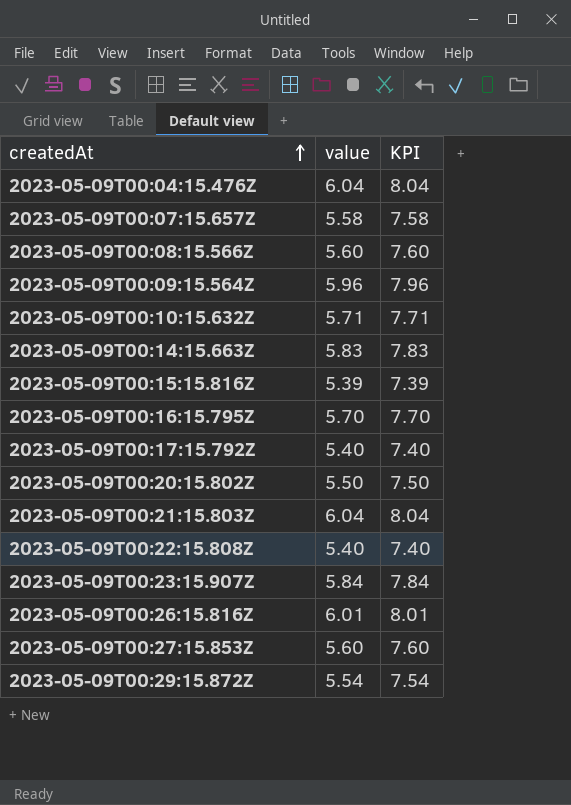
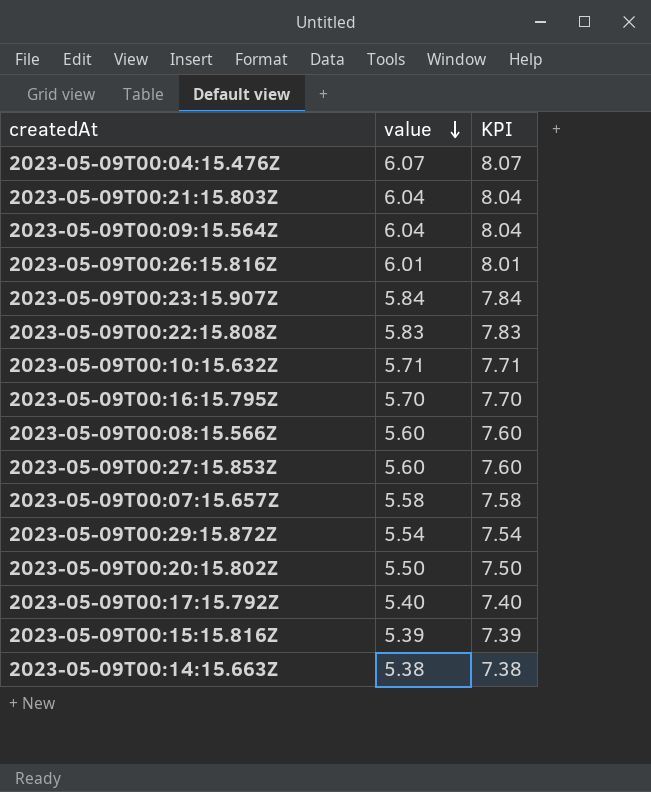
row order: createdAt ascending -> value descending
2023-05-09T00:04:15.476Z | value: 6.04 -> 6.07
2023-05-09T00:04:15.476Z | KPI: 8.04 -> 8.07
2023-05-09T00:09:15.564Z | value: 5.96 -> 6.04
2023-05-09T00:09:15.564Z | KPI: 7.96 -> 8.04
2023-05-09T00:22:15.808Z | value: 5.40 -> 5.83
2023-05-09T00:22:15.808Z | KPI: 7.40 -> 7.83
2023-05-09T00:14:15.663Z | value: 5.83 -> 5.38
2023-05-09T00:14:15.663Z | KPI: 7.83 -> 7.38

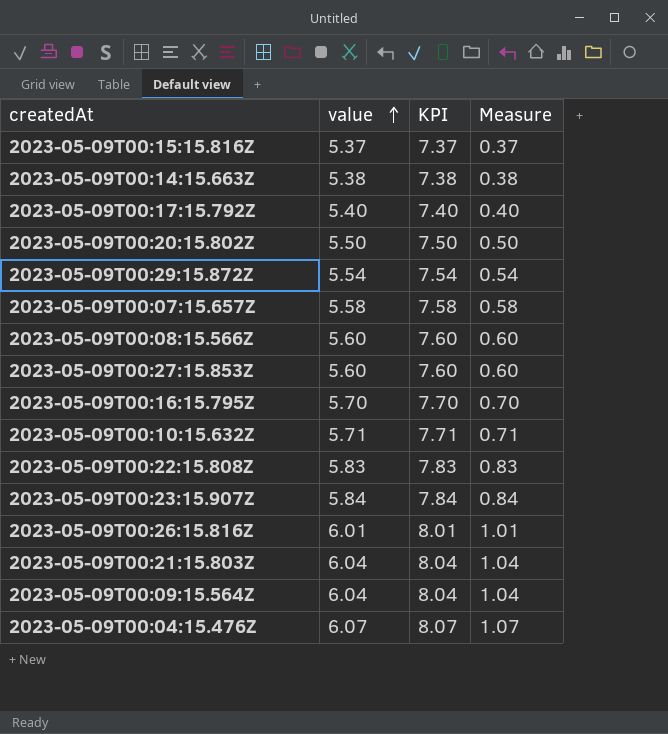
row order: value descending -> value ascending
column Measure | formula: none -> [value] - 5
2023-05-09T00:15:15.816Z | value: 5.39 -> 5.37
2023-05-09T00:15:15.816Z | KPI: 7.39 -> 7.37

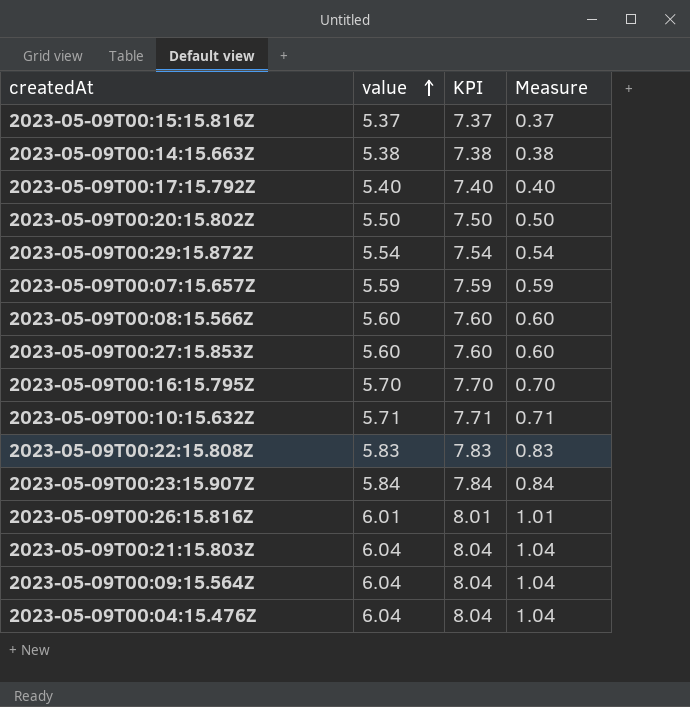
2023-05-09T00:07:15.657Z | value: 5.58 -> 5.59
2023-05-09T00:07:15.657Z | KPI: 7.58 -> 7.59
2023-05-09T00:07:15.657Z | Measure: 0.58 -> 0.59
2023-05-09T00:04:15.476Z | value: 6.07 -> 6.04
2023-05-09T00:04:15.476Z | KPI: 8.07 -> 8.04
2023-05-09T00:04:15.476Z | Measure: 1.07 -> 1.04

